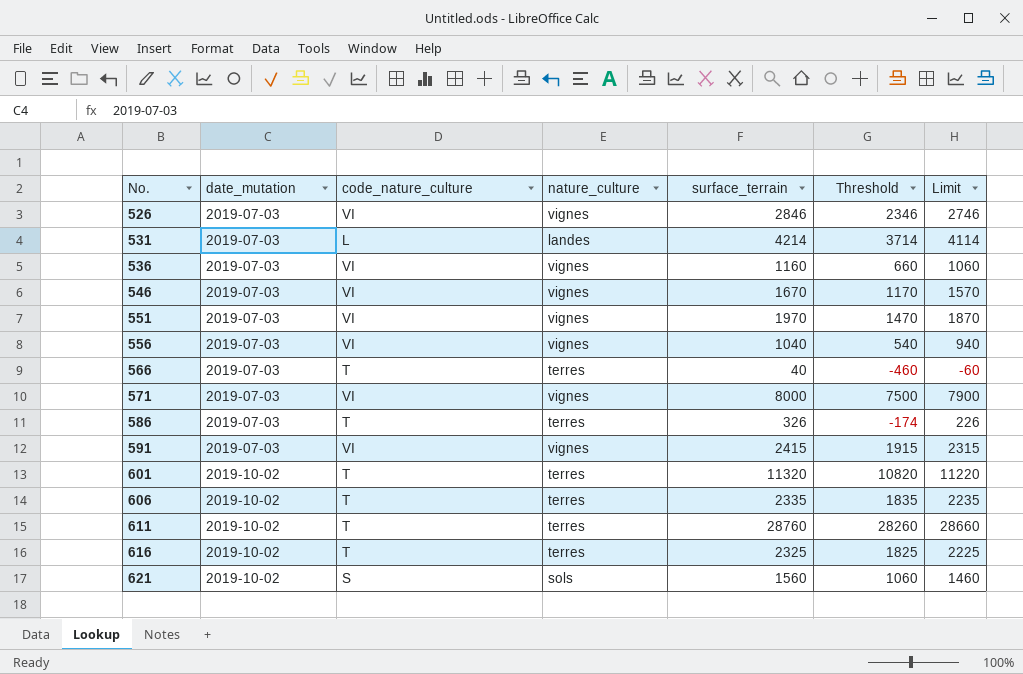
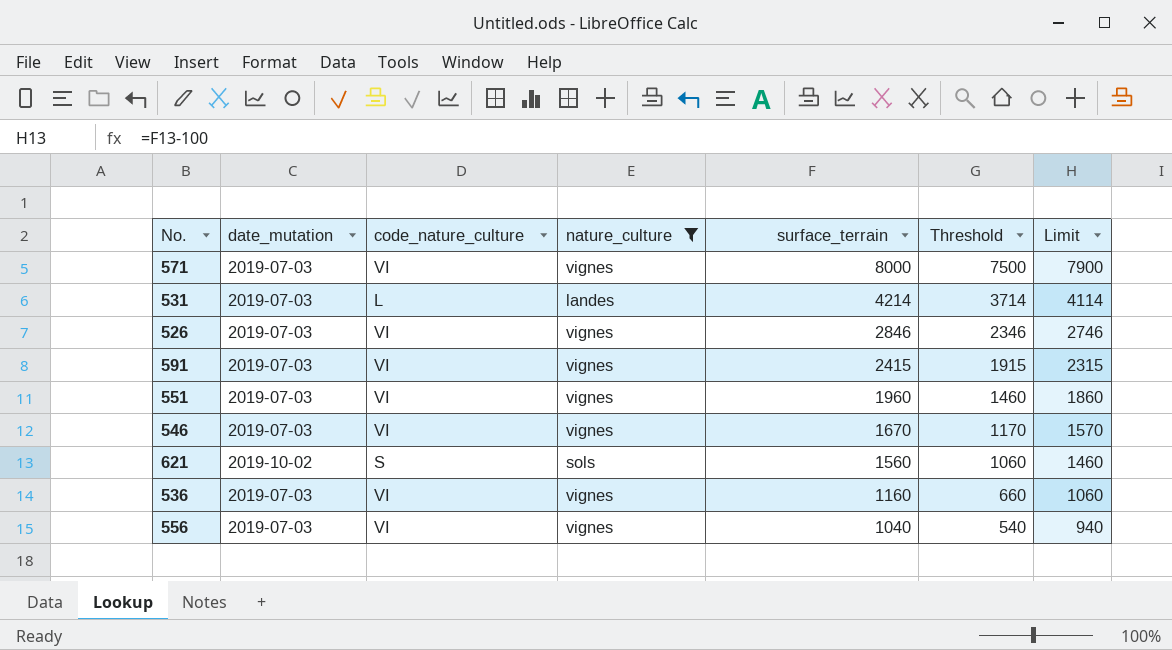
filter: none -> nature_culture != terres
row order: No. ascending -> surface_terrain descending
551 | surface_terrain: 1970 -> 1960
551 | Threshold: 1470 -> 1460
551 | Limit: 1870 -> 1860

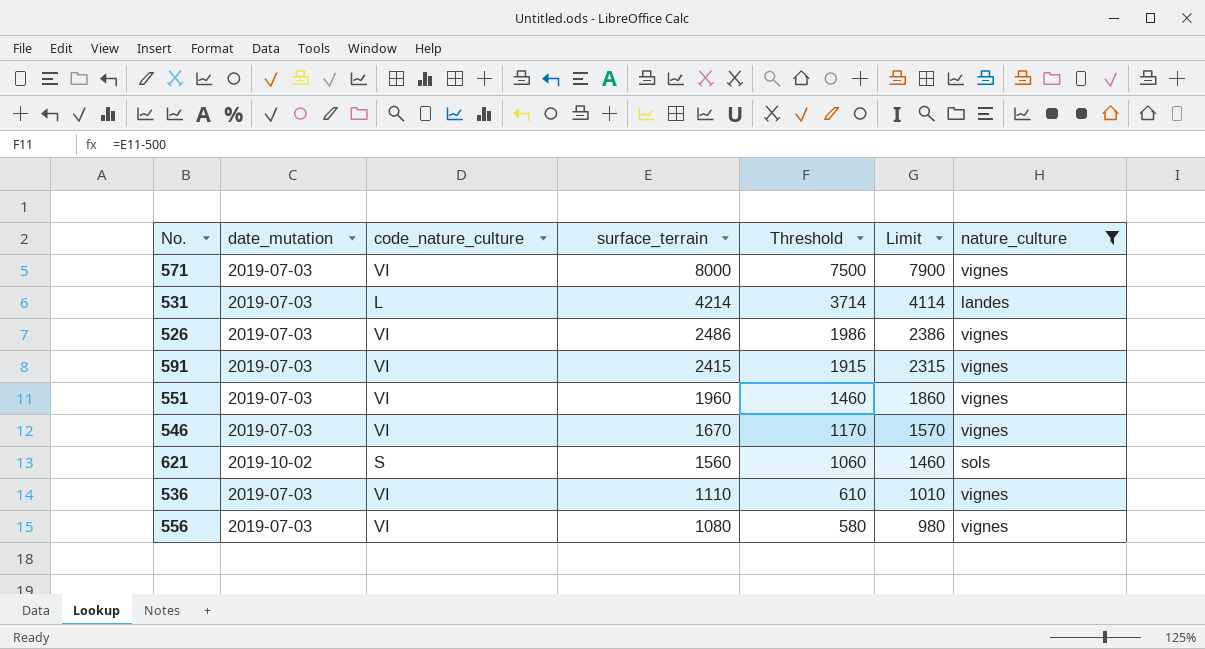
column nature_culture | position: 4 -> 7
526 | surface_terrain: 2846 -> 2486
526 | Threshold: 2346 -> 1986
526 | Limit: 2746 -> 2386
536 | surface_terrain: 1160 -> 1110
536 | Threshold: 660 -> 610
536 | Limit: 1060 -> 1010
556 | surface_terrain: 1040 -> 1080
556 | Threshold: 540 -> 580
556 | Limit: 940 -> 980

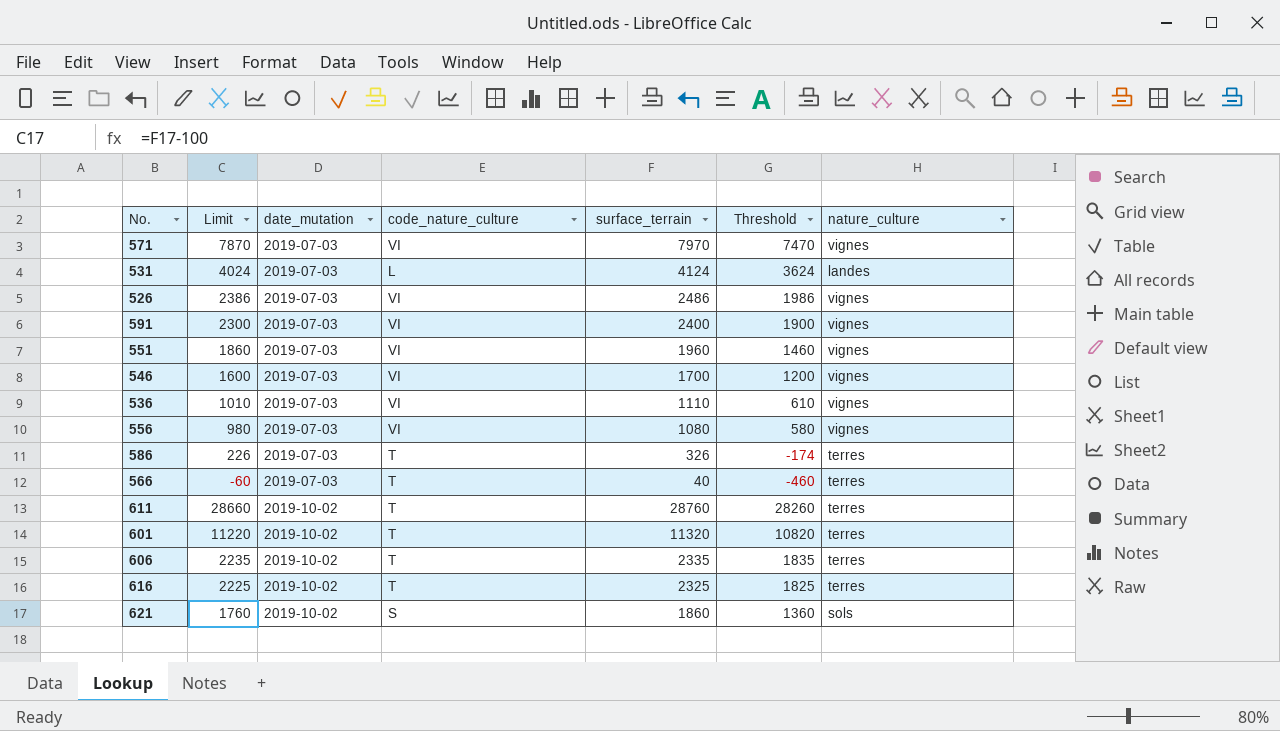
filter: nature_culture != terres -> none
row order: surface_terrain descending -> date_mutation ascending
column Limit | position: 6 -> 2
571 | Limit: 7900 -> 7870
571 | surface_terrain: 8000 -> 7970
571 | Threshold: 7500 -> 7470
531 | Limit: 4114 -> 4024
531 | surface_terrain: 4214 -> 4124
531 | Threshold: 3714 -> 3624
591 | Limit: 2315 -> 2300
591 | surface_terrain: 2415 -> 2400
591 | Threshold: 1915 -> 1900
546 | Limit: 1570 -> 1600
546 | surface_terrain: 1670 -> 1700
546 | Threshold: 1170 -> 1200
621 | Limit: 1460 -> 1760
621 | surface_terrain: 1560 -> 1860
621 | Threshold: 1060 -> 1360

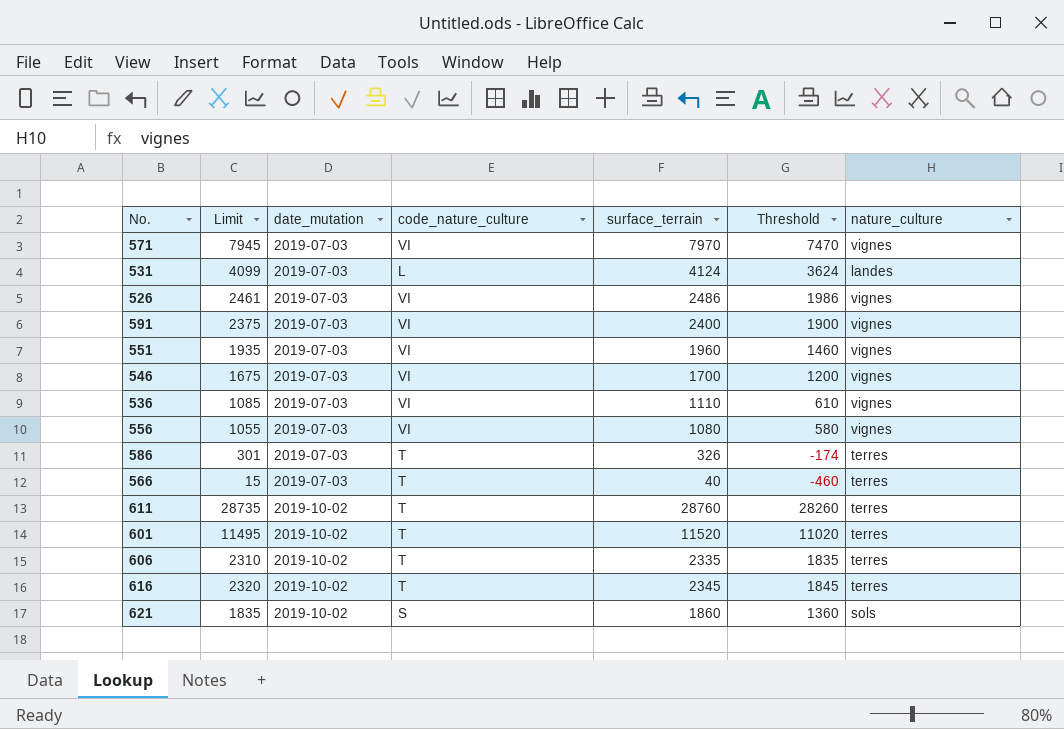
column Limit | formula: [surface_terrain] - 100 -> [surface_terrain] - 25
601 | surface_terrain: 11320 -> 11520
601 | Threshold: 10820 -> 11020
616 | surface_terrain: 2325 -> 2345
616 | Threshold: 1825 -> 1845

